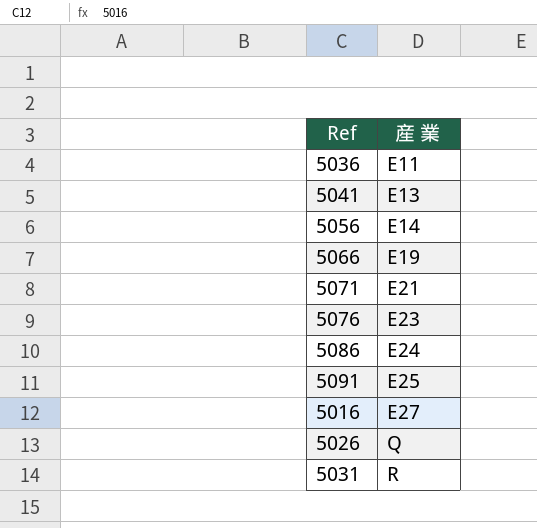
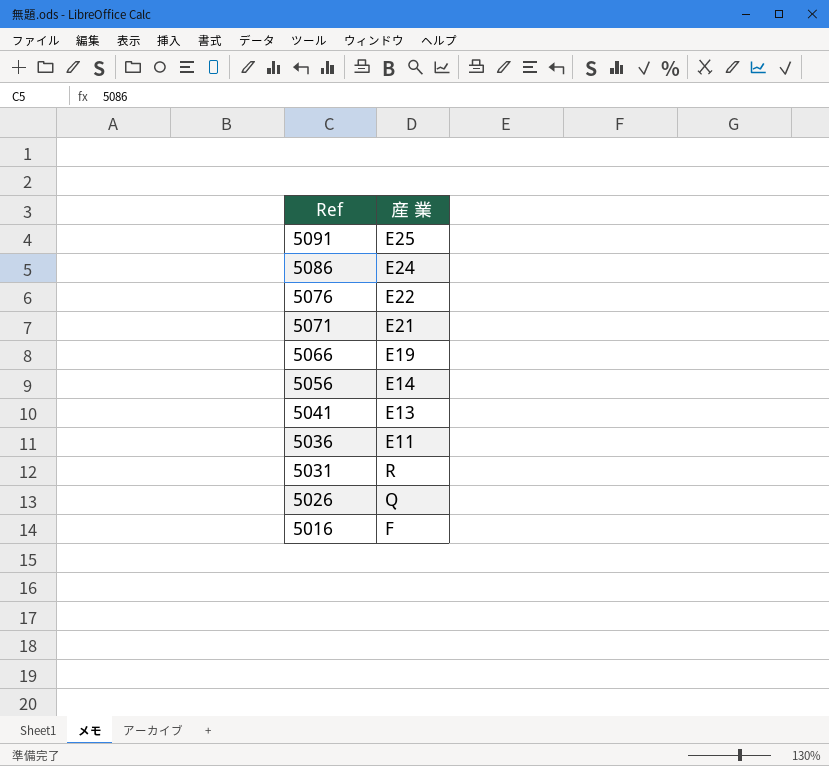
row order: 産 業 ascending -> Ref descending
5076 | 産 業: E23 -> E22
5016 | 産 業: E27 -> F

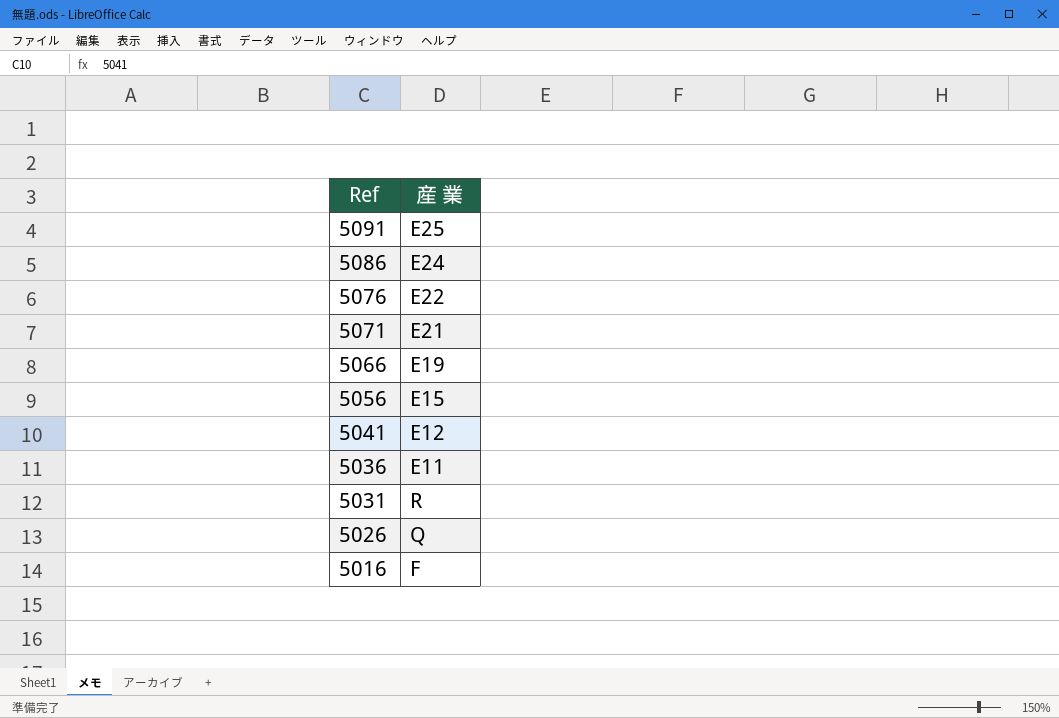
5056 | 産 業: E14 -> E15
5041 | 産 業: E13 -> E12

